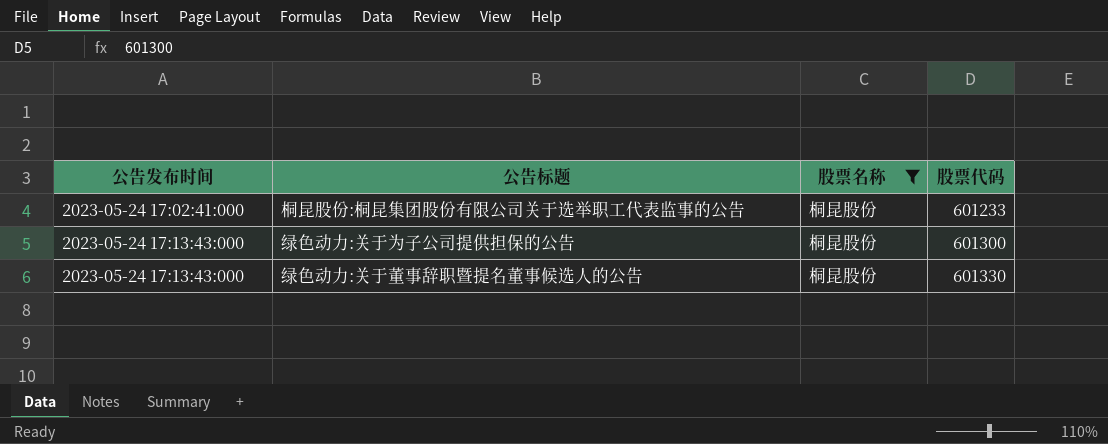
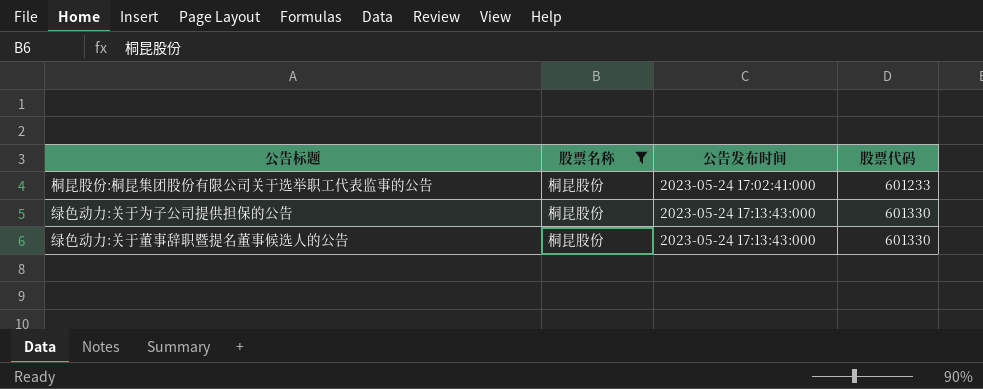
column 公告发布时间 | position: 1 -> 3
绿色动力:关于为子公司提供担保的公告 | 股票代码: 601300 -> 601330

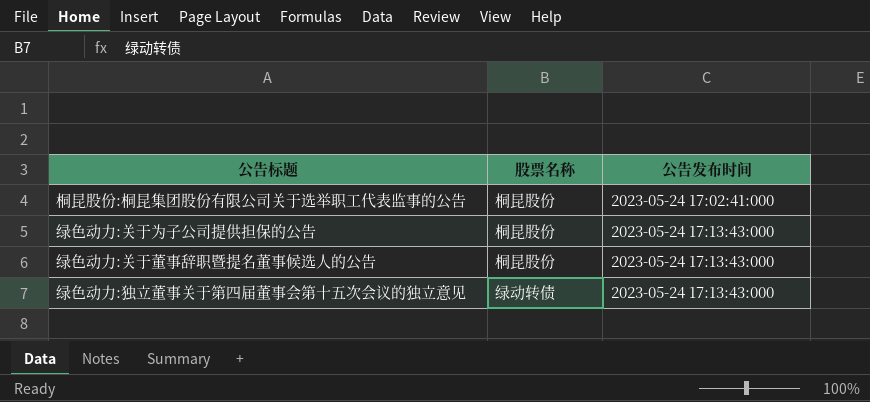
filter: 股票名称 = 桐昆股份 -> none
column 股票代码 | position: 4 -> none

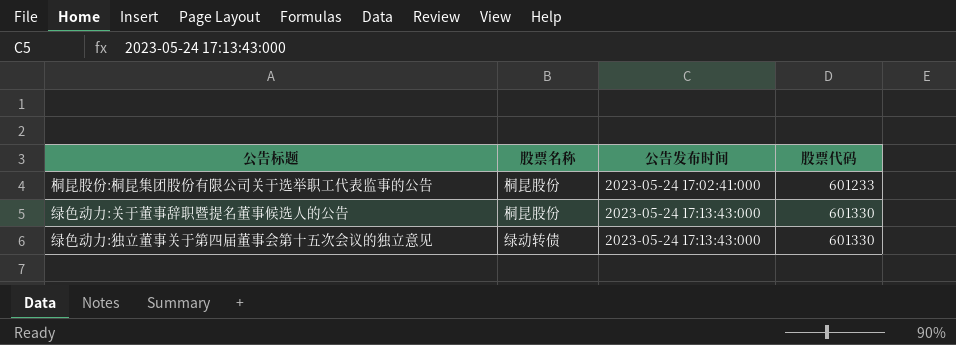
column 股票代码 | position: none -> 4
row 绿色动力:关于为子公司提供担保的公告: 桐昆股份 | 2023-05-24 17:13:43:000 -> none

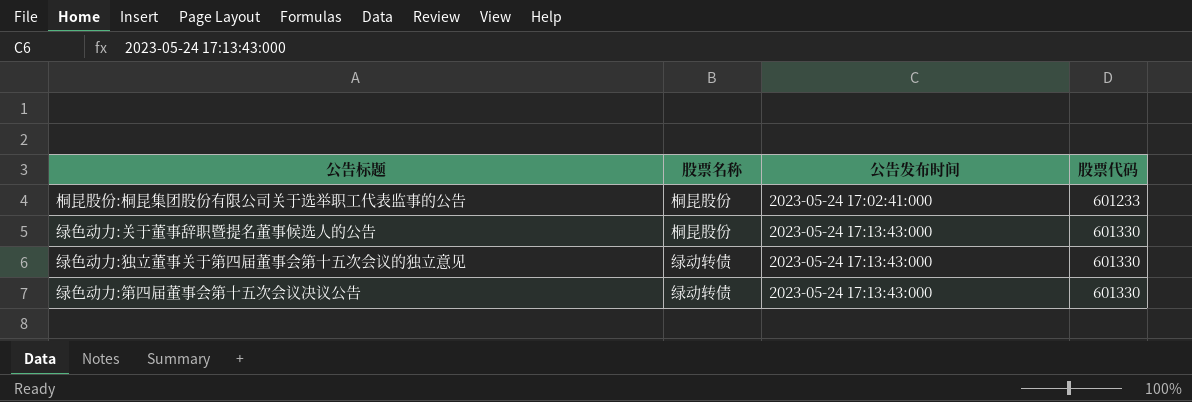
row 绿色动力:第四届董事会第十五次会议决议公告: none -> 绿动转债 | 2023-05-24 17:13:43:000 | 601330

